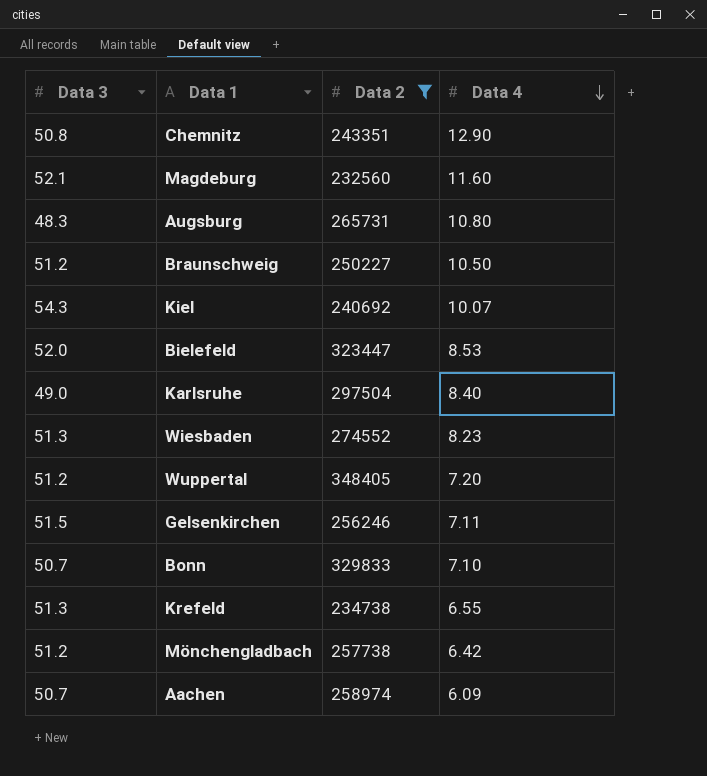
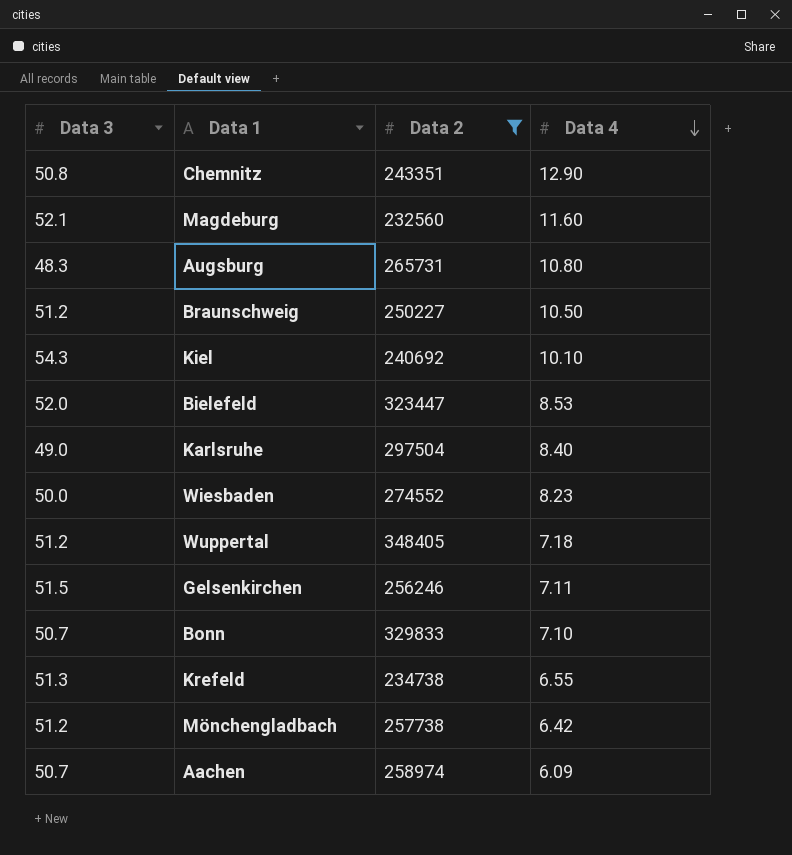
Kiel | Data 4: 10.07 -> 10.10
Wiesbaden | Data 3: 51.3 -> 50.0
Wuppertal | Data 4: 7.20 -> 7.18

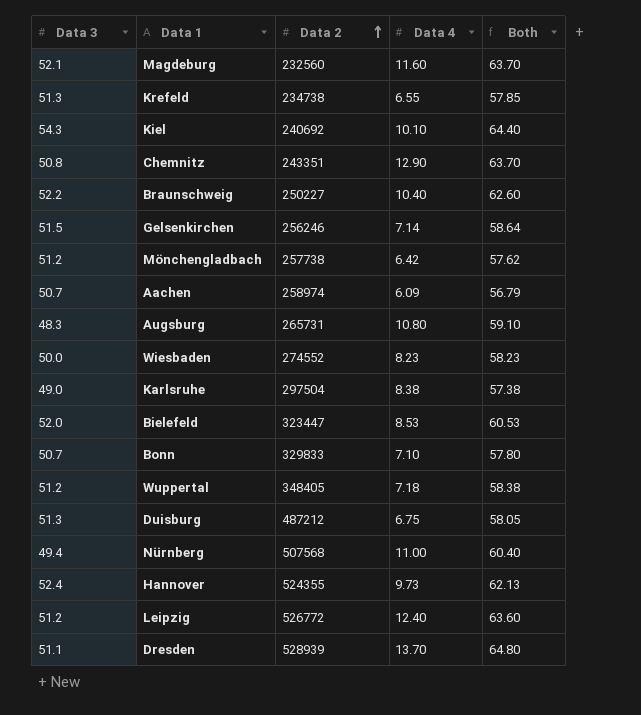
filter: Data 2 <= 348405 -> none
row order: Data 4 descending -> Data 2 ascending
column Both | formula: none -> [Data 3] + [Data 4]
Braunschweig | Data 3: 51.2 -> 52.2
Braunschweig | Data 4: 10.50 -> 10.40
Gelsenkirchen | Data 4: 7.11 -> 7.14
Karlsruhe | Data 4: 8.40 -> 8.38

